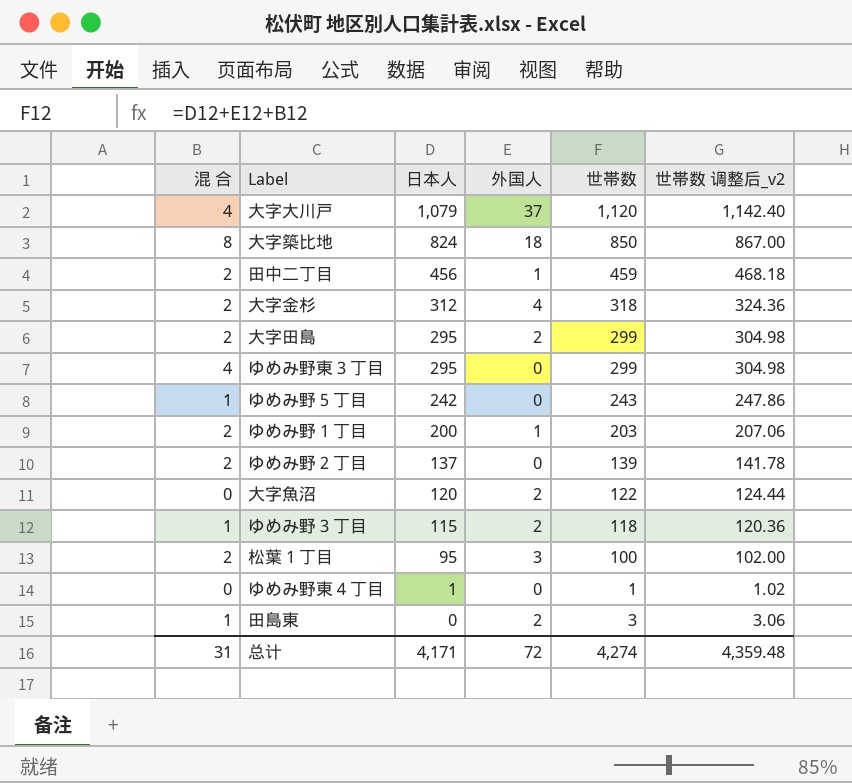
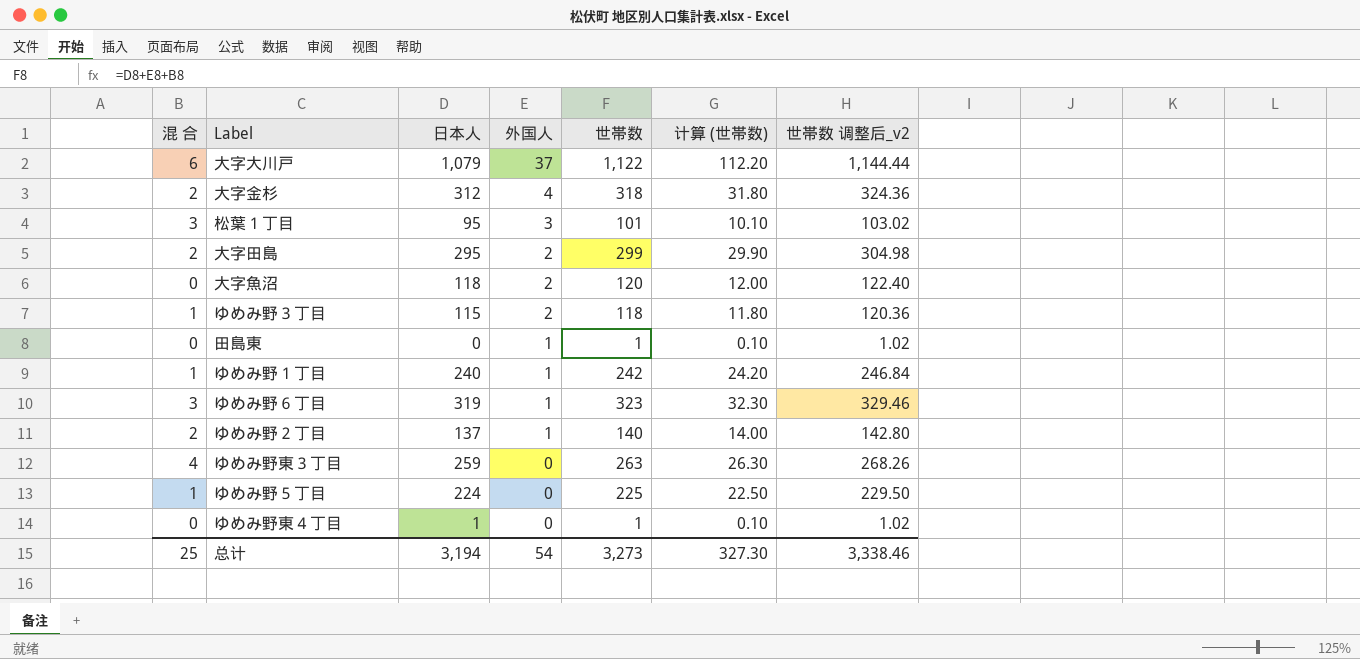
row order: 日本人 descending -> 外国人 descending
column 计算 (世帯数) | formula: none -> [世帯数] * 0.1
row 大字築比地: 8 | 824 | 18 | 850 | 867.00 -> none
row 田中二丁目: 2 | 456 | 1 | 459 | 468.18 -> none
大字大川戸 | 混 合: 4 -> 6
大字大川戸 | 世帯数: 1,120 -> 1,122
大字大川戸 | 世帯数 调整后_v2: 1,142.40 -> 1,144.44
松葉１丁目 | 混 合: 2 -> 3
松葉１丁目 | 世帯数: 100 -> 101
松葉１丁目 | 世帯数 调整后_v2: 102.00 -> 103.02
大字魚沼 | 日本人: 120 -> 118
大字魚沼 | 世帯数: 122 -> 120
大字魚沼 | 世帯数 调整后_v2: 124.44 -> 122.40
田島東 | 混 合: 1 -> 0
田島東 | 外国人: 2 -> 1
田島東 | 世帯数: 3 -> 1
田島東 | 世帯数 调整后_v2: 3.06 -> 1.02
ゆめみ野１丁目 | 混 合: 2 -> 1
ゆめみ野１丁目 | 日本人: 200 -> 240
ゆめみ野１丁目 | 世帯数: 203 -> 242
ゆめみ野１丁目 | 世帯数 调整后_v2: 207.06 -> 246.84
row ゆめみ野６丁目: none -> 3 | 319 | 1 | 323 | 32.30 | 329.46
ゆめみ野２丁目 | 外国人: 0 -> 1
ゆめみ野２丁目 | 世帯数: 139 -> 140
ゆめみ野２丁目 | 世帯数 调整后_v2: 141.78 -> 142.80
ゆめみ野東３丁目 | 日本人: 295 -> 259
ゆめみ野東３丁目 | 世帯数: 299 -> 263
ゆめみ野東３丁目 | 世帯数 调整后_v2: 304.98 -> 268.26
ゆめみ野５丁目 | 日本人: 242 -> 224
ゆめみ野５丁目 | 世帯数: 243 -> 225
ゆめみ野５丁目 | 世帯数 调整后_v2: 247.86 -> 229.50
总计 | 混 合: 31 -> 25
总计 | 日本人: 4,171 -> 3,194
总计 | 外国人: 72 -> 54
总计 | 世帯数: 4,274 -> 3,273
总计 | 世帯数 调整后_v2: 4,359.48 -> 3,338.46

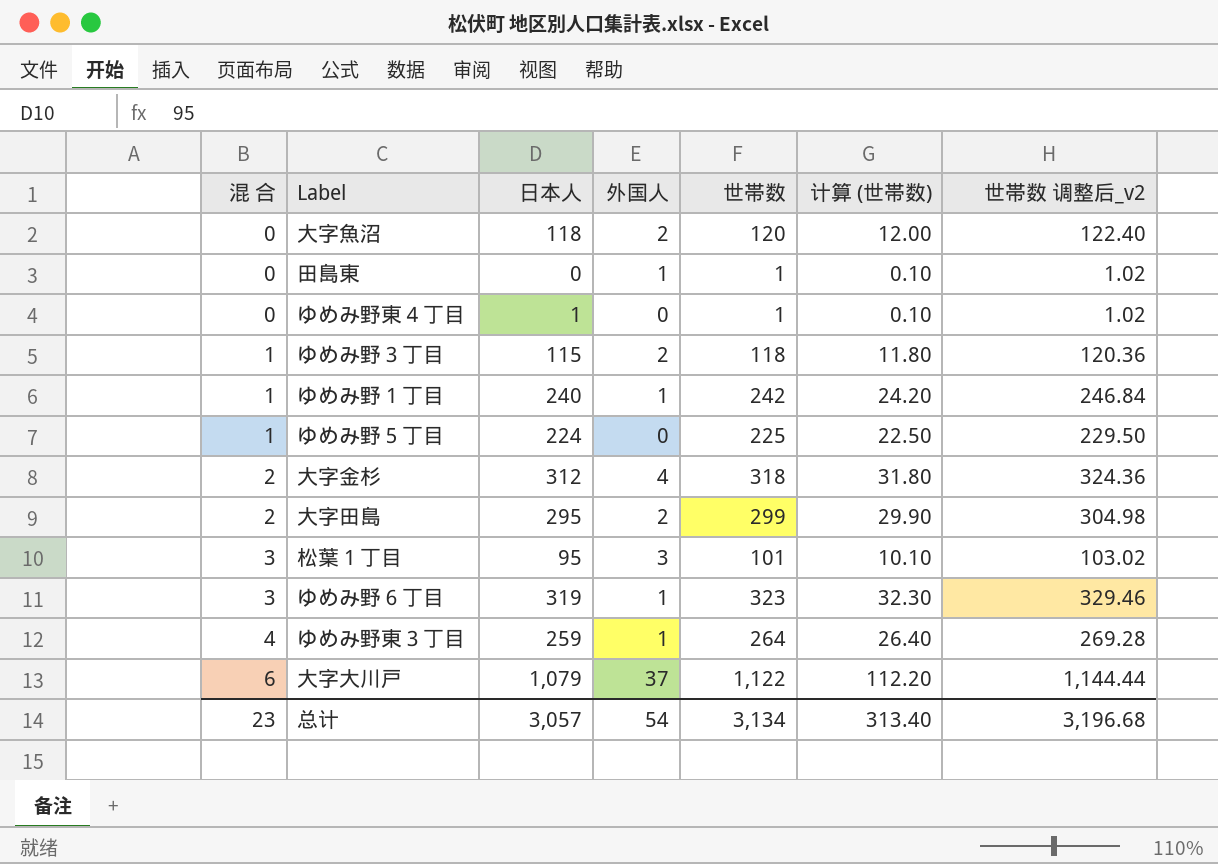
row order: 外国人 descending -> 混 合 ascending
row ゆめみ野２丁目: 2 | 137 | 1 | 140 | 14.00 | 142.80 -> none
ゆめみ野東３丁目 | 外国人: 0 -> 1
ゆめみ野東３丁目 | 世帯数: 263 -> 264
ゆめみ野東３丁目 | 计算 (世帯数): 26.30 -> 26.40
ゆめみ野東３丁目 | 世帯数 调整后_v2: 268.26 -> 269.28
总计 | 混 合: 25 -> 23
总计 | 日本人: 3,194 -> 3,057
总计 | 世帯数: 3,273 -> 3,134
总计 | 计算 (世帯数): 327.30 -> 313.40
总计 | 世帯数 调整后_v2: 3,338.46 -> 3,196.68

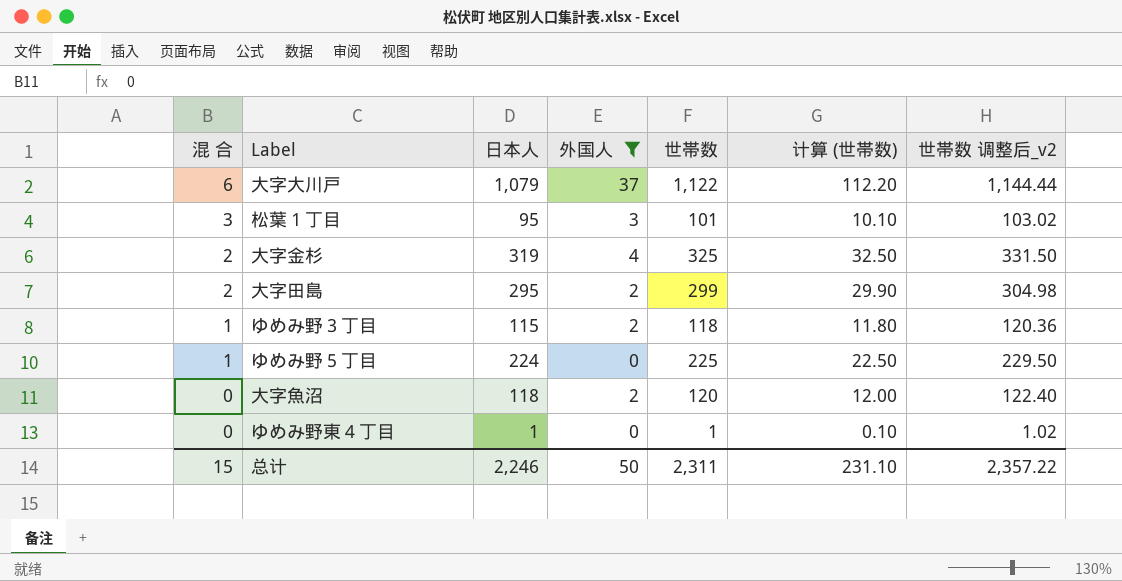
filter: none -> 外国人 != 1
row order: 混 合 ascending -> 混 合 descending
大字金杉 | 日本人: 312 -> 319
大字金杉 | 世帯数: 318 -> 325
大字金杉 | 计算 (世帯数): 31.80 -> 32.50
大字金杉 | 世帯数 调整后_v2: 324.36 -> 331.50
总计 | 混 合: 23 -> 15
总计 | 日本人: 3,057 -> 2,246
总计 | 外国人: 54 -> 50
总计 | 世帯数: 3,134 -> 2,311
总计 | 计算 (世帯数): 313.40 -> 231.10
总计 | 世帯数 调整后_v2: 3,196.68 -> 2,357.22

